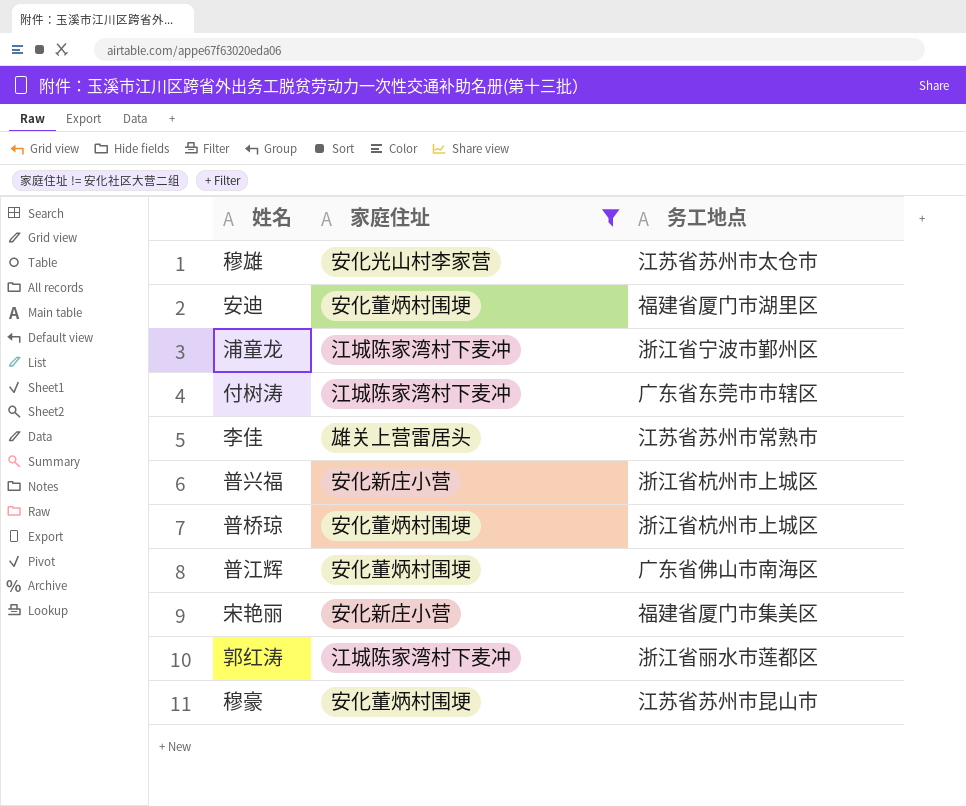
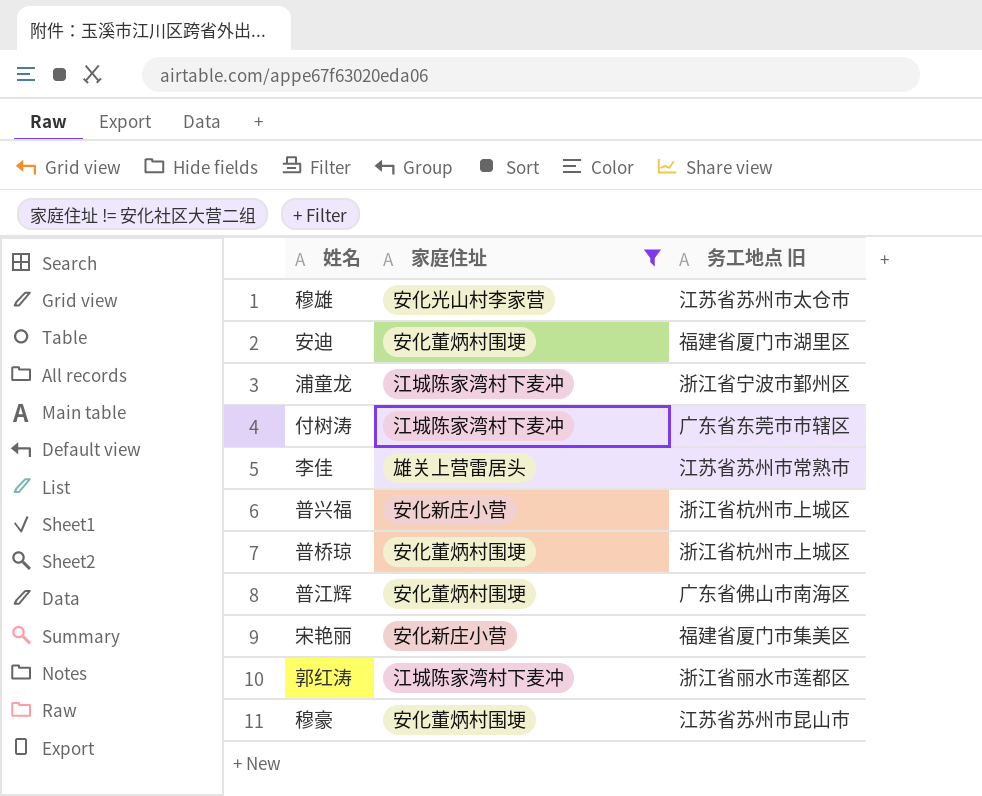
column name: 务工地点 -> 务工地点 旧

